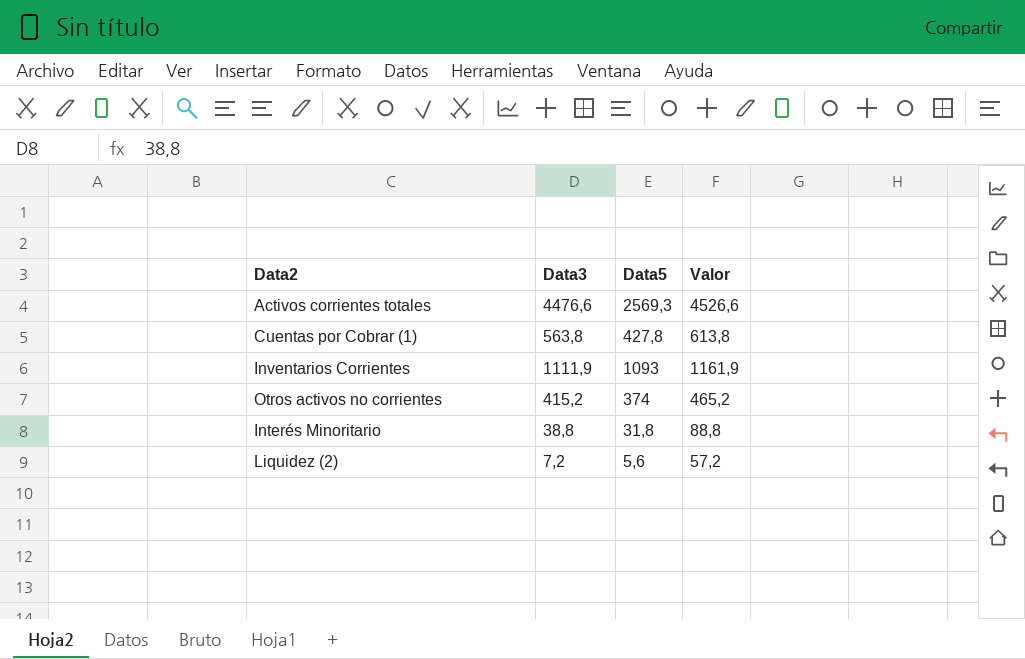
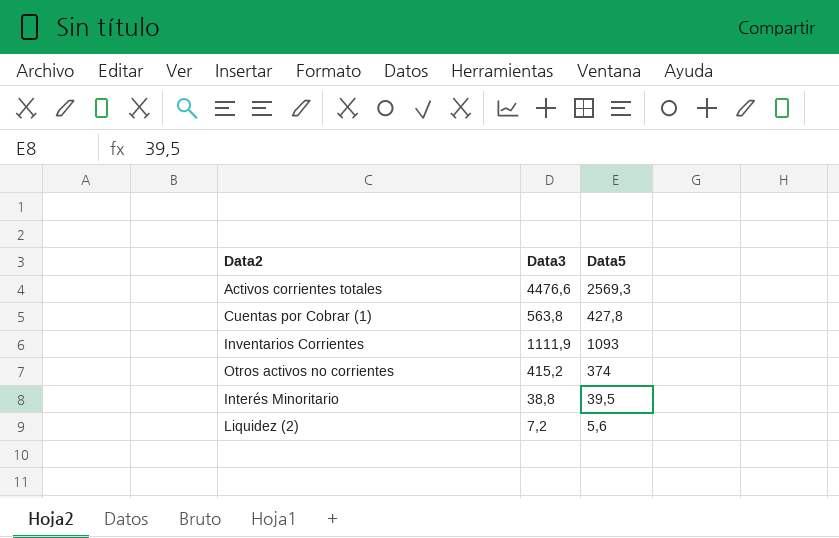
column Valor | formula: [Data3] + 50 -> none
Interés Minoritario | Data5: 31,8 -> 39,5

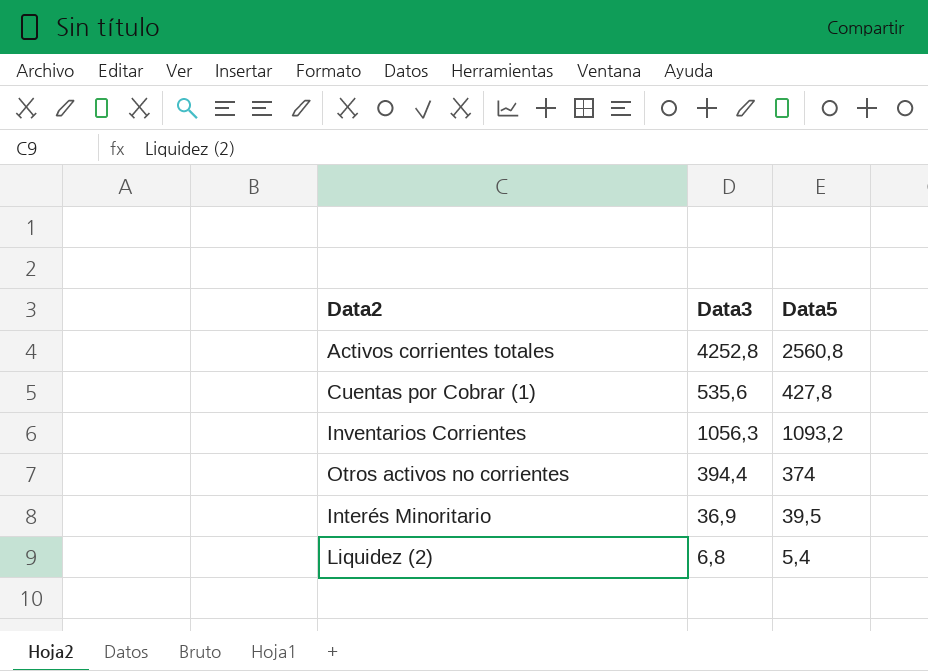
Activos corrientes totales | Data3: 4476,6 -> 4252,8
Activos corrientes totales | Data5: 2569,3 -> 2560,8
Cuentas por Cobrar (1) | Data3: 563,8 -> 535,6
Inventarios Corrientes | Data3: 1111,9 -> 1056,3
Inventarios Corrientes | Data5: 1093 -> 1093,2
Otros activos no corrientes | Data3: 415,2 -> 394,4
Interés Minoritario | Data3: 38,8 -> 36,9
Liquidez (2) | Data3: 7,2 -> 6,8
Liquidez (2) | Data5: 5,6 -> 5,4

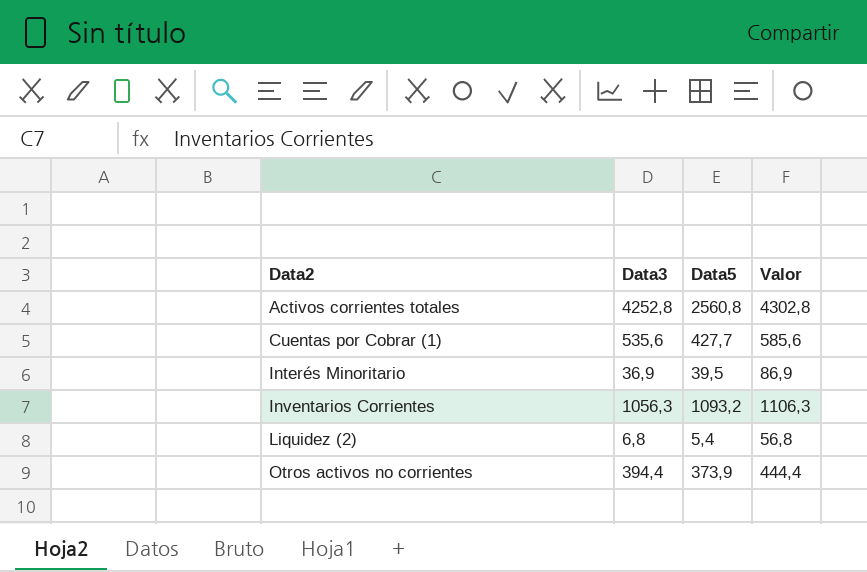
row order: none -> Data2 ascending
column Valor | formula: none -> [Data3] + 50
Cuentas por Cobrar (1) | Data5: 427,8 -> 427,7
Otros activos no corrientes | Data5: 374 -> 373,9

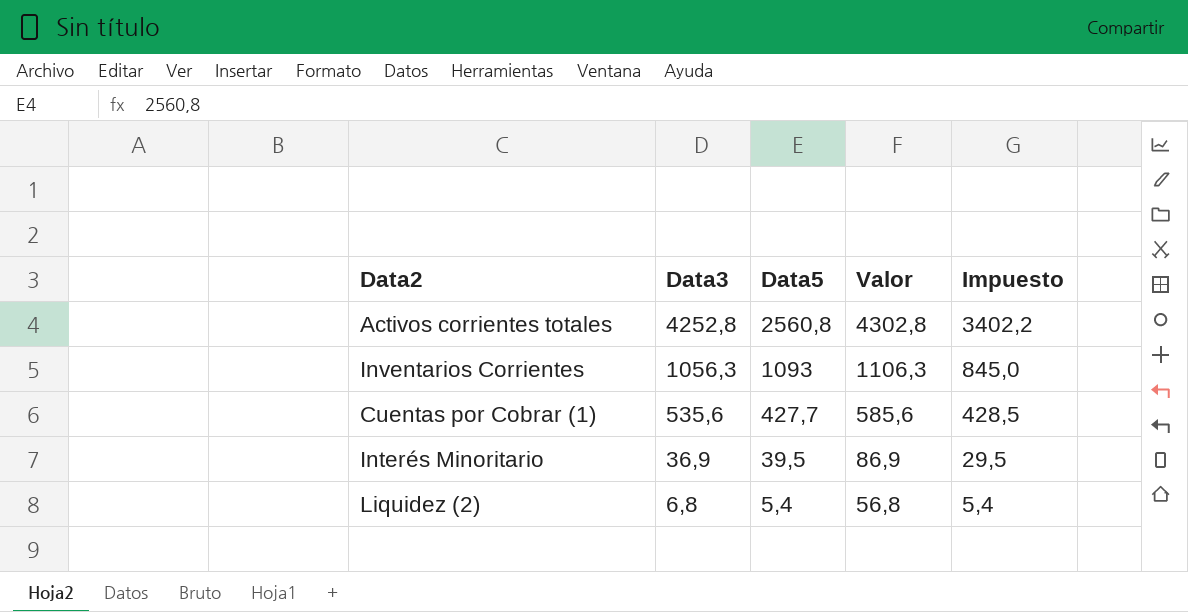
row order: Data2 ascending -> Data3 descending
column Impuesto | formula: none -> [Data3] * 0,8
row Otros activos no corrientes: 394,4 | 373,9 | 444,4 -> none
Inventarios Corrientes | Data5: 1093,2 -> 1093

